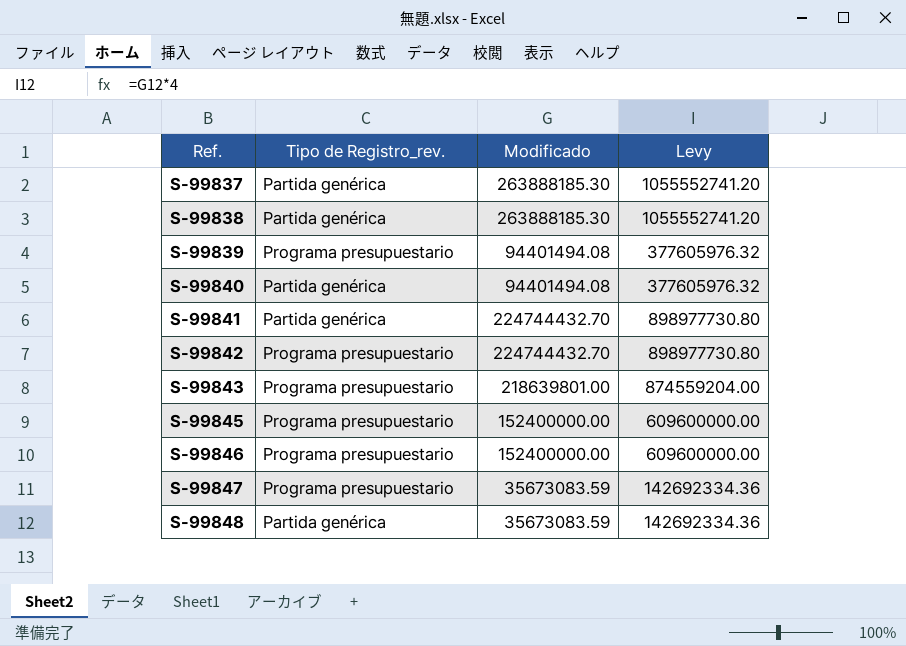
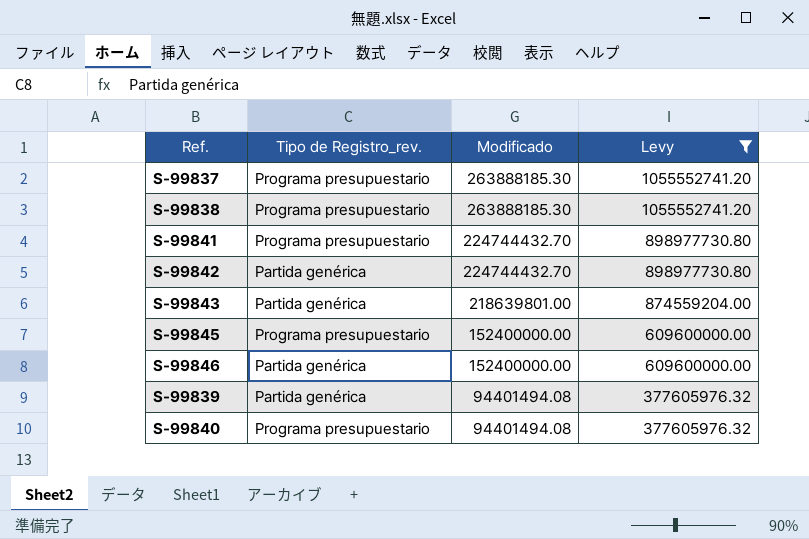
filter: none -> Levy != 142692334.36
row order: Ref. ascending -> Modificado descending
S-99837 | Tipo de Registro_rev.: Partida genérica -> Programa presupuestario
S-99838 | Tipo de Registro_rev.: Partida genérica -> Programa presupuestario
S-99841 | Tipo de Registro_rev.: Partida genérica -> Programa presupuestario
S-99842 | Tipo de Registro_rev.: Programa presupuestario -> Partida genérica
S-99843 | Tipo de Registro_rev.: Programa presupuestario -> Partida genérica
S-99846 | Tipo de Registro_rev.: Programa presupuestario -> Partida genérica
S-99839 | Tipo de Registro_rev.: Programa presupuestario -> Partida genérica
S-99840 | Tipo de Registro_rev.: Partida genérica -> Programa presupuestario

